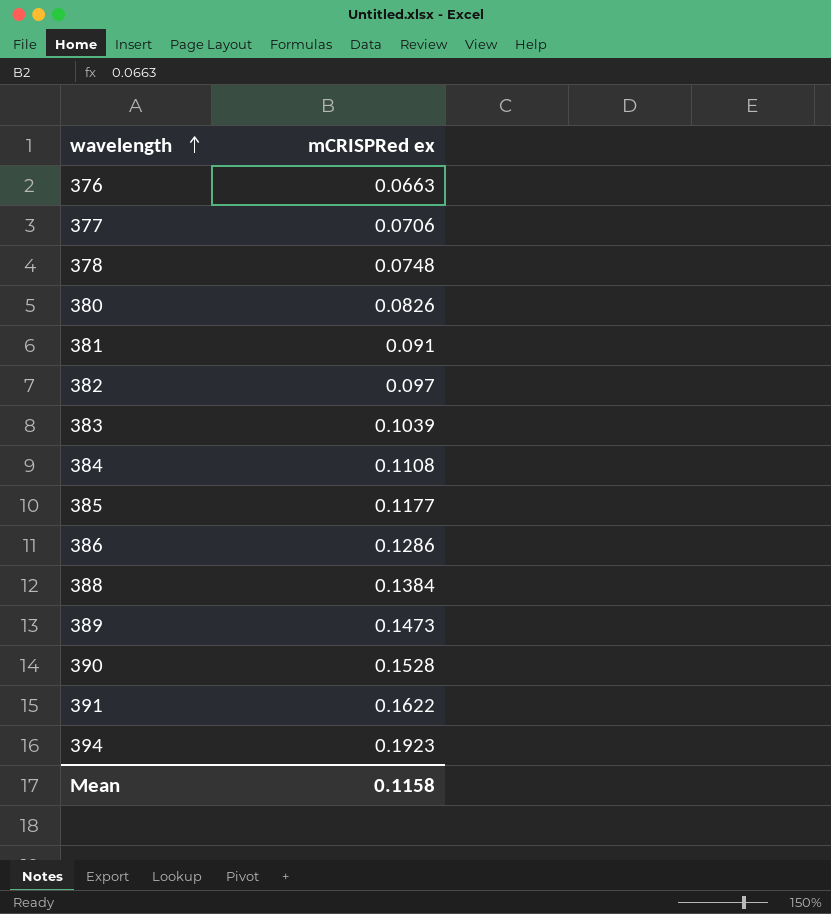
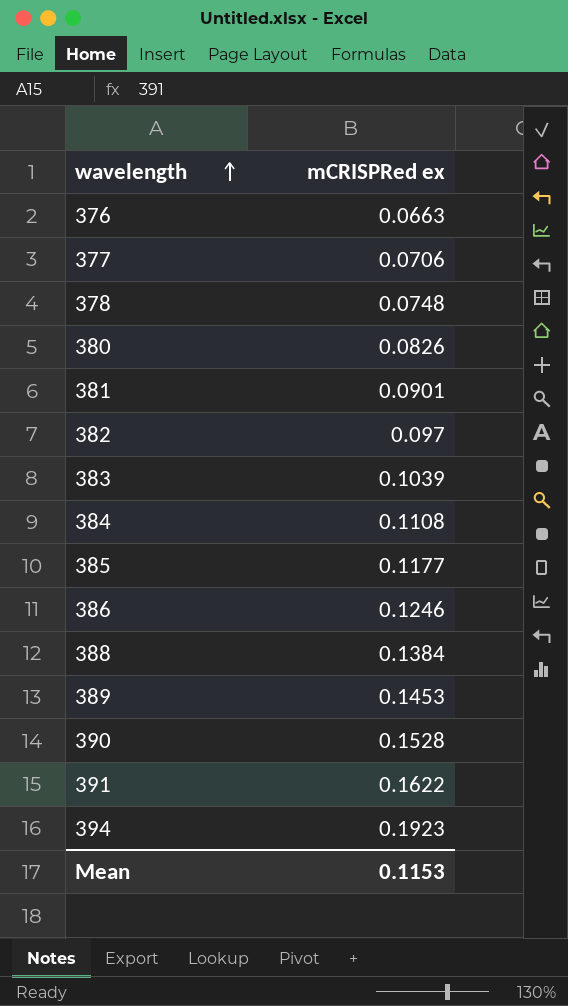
381 | mCRISPRed ex: 0.091 -> 0.0901
386 | mCRISPRed ex: 0.1286 -> 0.1246
389 | mCRISPRed ex: 0.1473 -> 0.1453
Mean | mCRISPRed ex: 0.1158 -> 0.1153

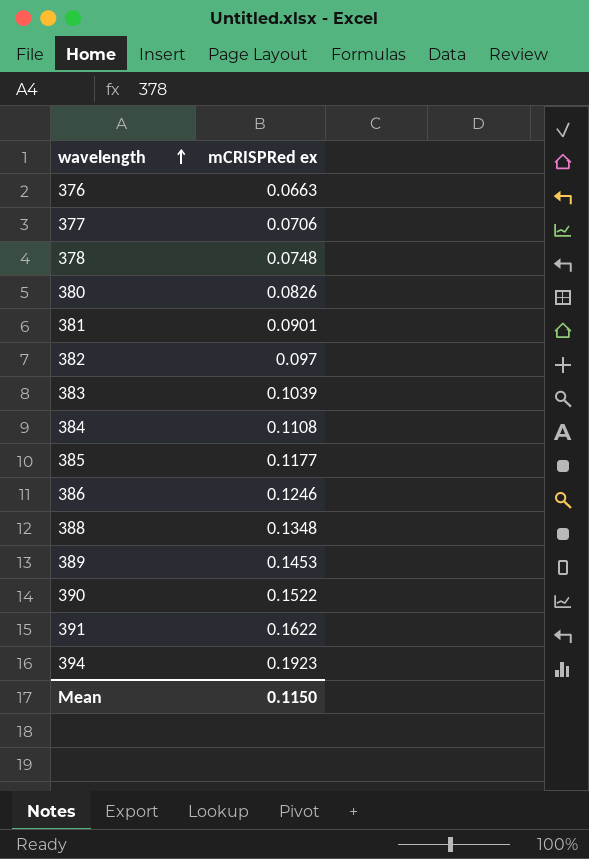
388 | mCRISPRed ex: 0.1384 -> 0.1348
390 | mCRISPRed ex: 0.1528 -> 0.1522
Mean | mCRISPRed ex: 0.1153 -> 0.1150

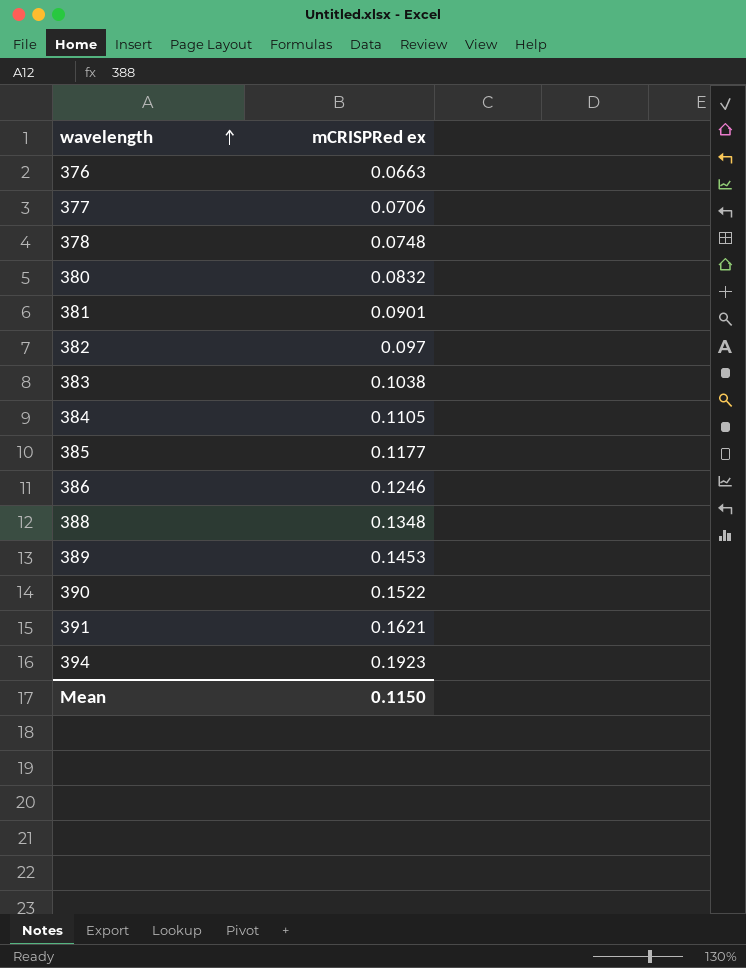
380 | mCRISPRed ex: 0.0826 -> 0.0832
383 | mCRISPRed ex: 0.1039 -> 0.1038
384 | mCRISPRed ex: 0.1108 -> 0.1105
391 | mCRISPRed ex: 0.1622 -> 0.1621

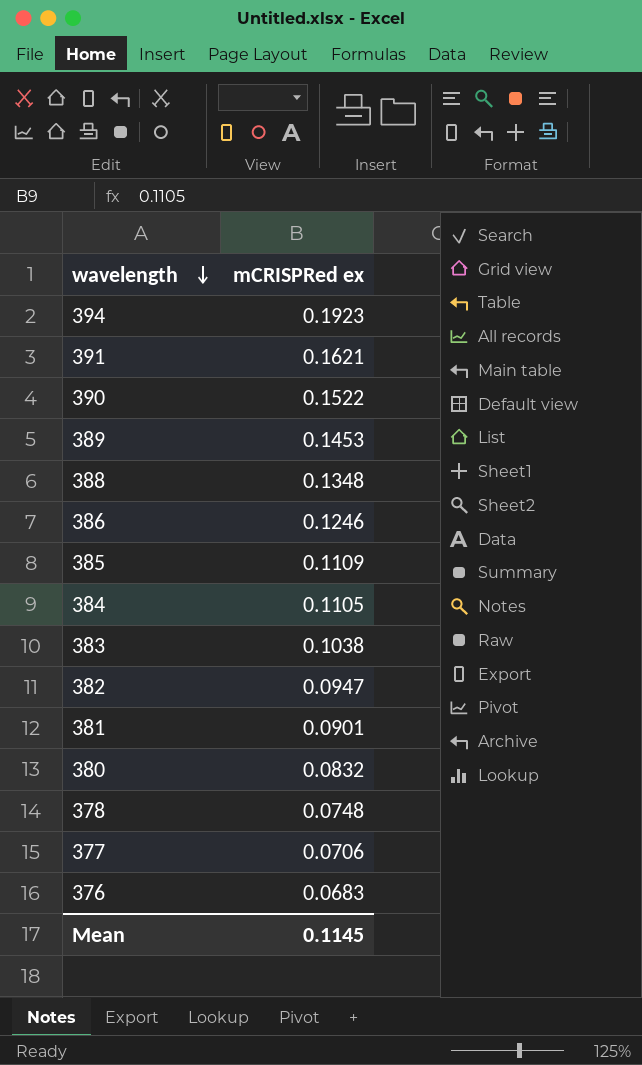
row order: wavelength ascending -> wavelength descending
385 | mCRISPRed ex: 0.1177 -> 0.1109
382 | mCRISPRed ex: 0.097 -> 0.0947
376 | mCRISPRed ex: 0.0663 -> 0.0683
Mean | mCRISPRed ex: 0.1150 -> 0.1145

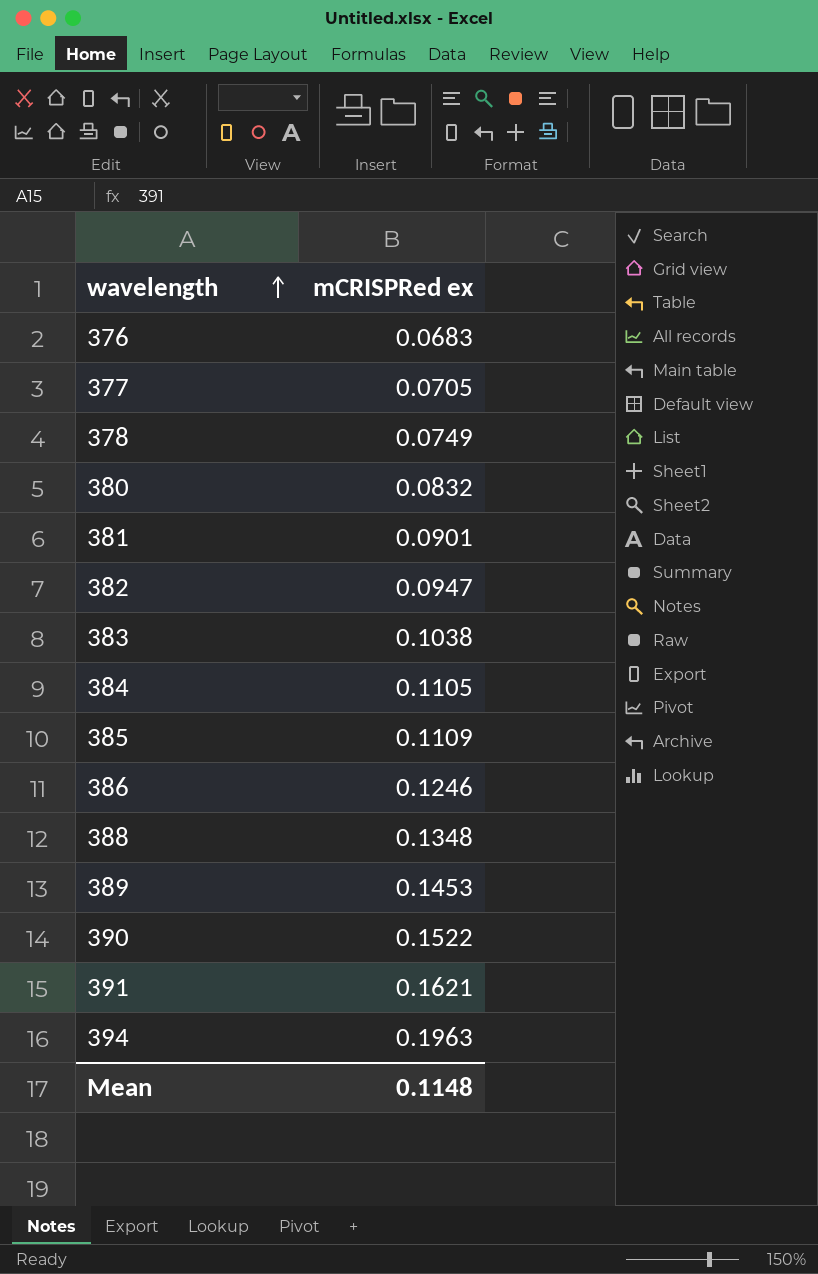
row order: wavelength descending -> wavelength ascending
377 | mCRISPRed ex: 0.0706 -> 0.0705
378 | mCRISPRed ex: 0.0748 -> 0.0749
394 | mCRISPRed ex: 0.1923 -> 0.1963
Mean | mCRISPRed ex: 0.1145 -> 0.1148

